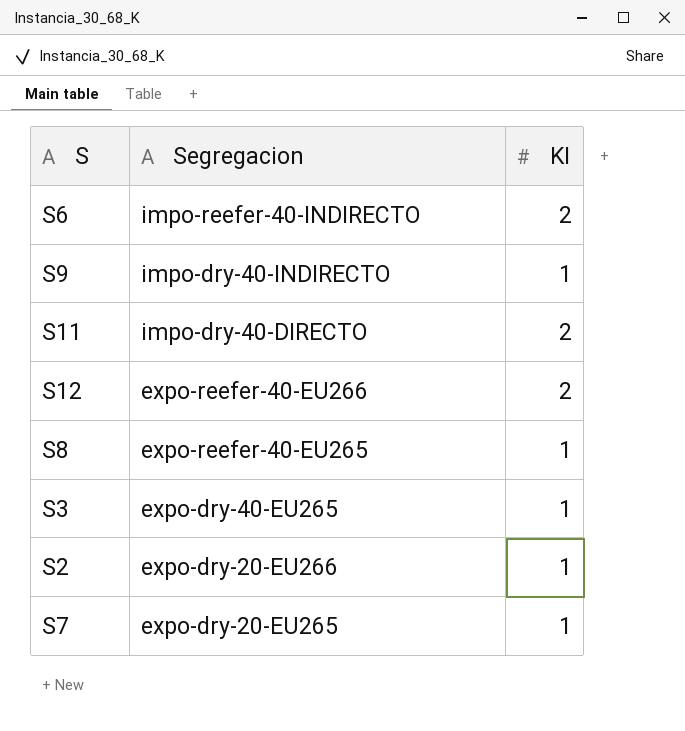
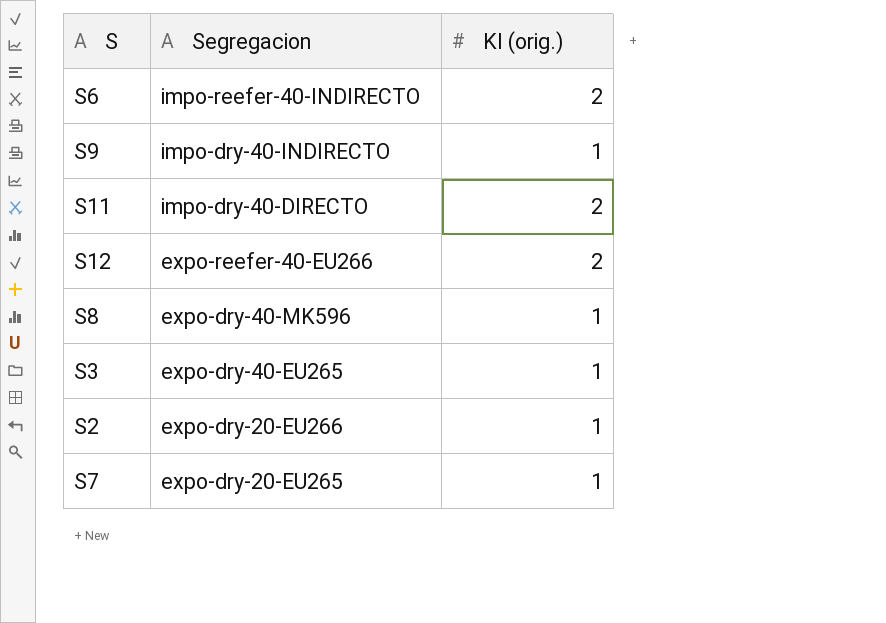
column name: KI -> KI (orig.)
S8 | Segregacion: expo-reefer-40-EU265 -> expo-dry-40-MK596

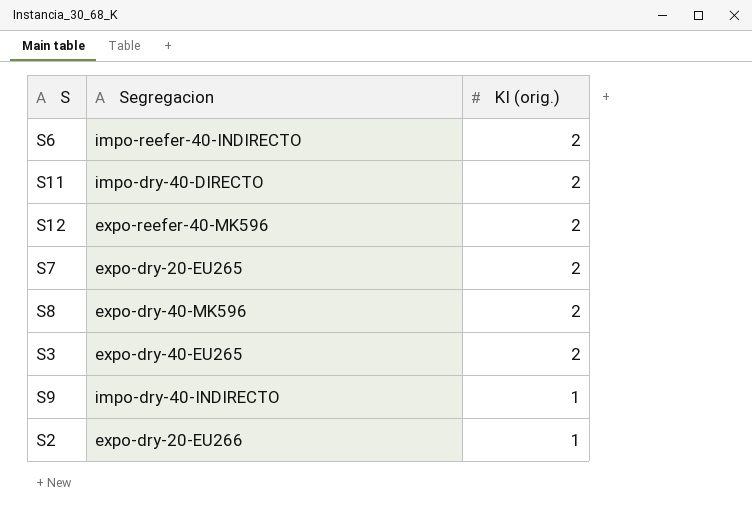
row order: Segregacion descending -> KI (orig.) descending
S12 | Segregacion: expo-reefer-40-EU266 -> expo-reefer-40-MK596
S7 | KI (orig.): 1 -> 2
S8 | KI (orig.): 1 -> 2
S3 | KI (orig.): 1 -> 2

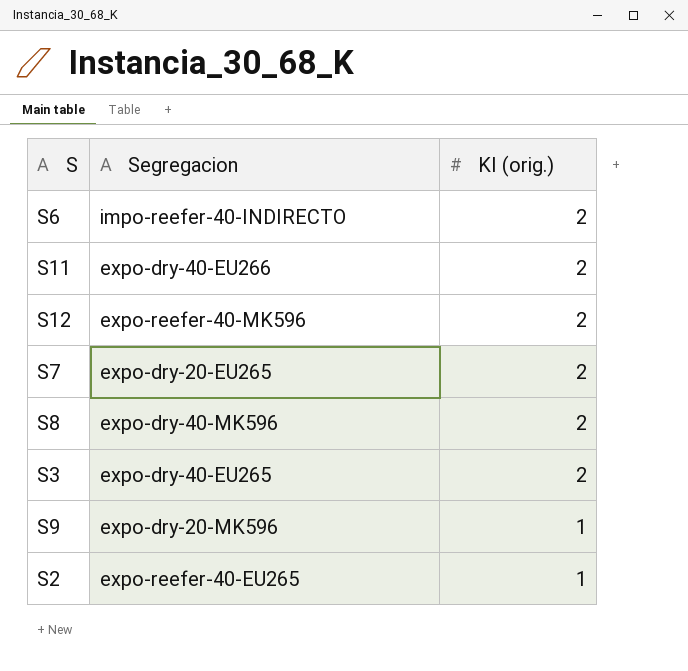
S11 | Segregacion: impo-dry-40-DIRECTO -> expo-dry-40-EU266
S9 | Segregacion: impo-dry-40-INDIRECTO -> expo-dry-20-MK596
S2 | Segregacion: expo-dry-20-EU266 -> expo-reefer-40-EU265

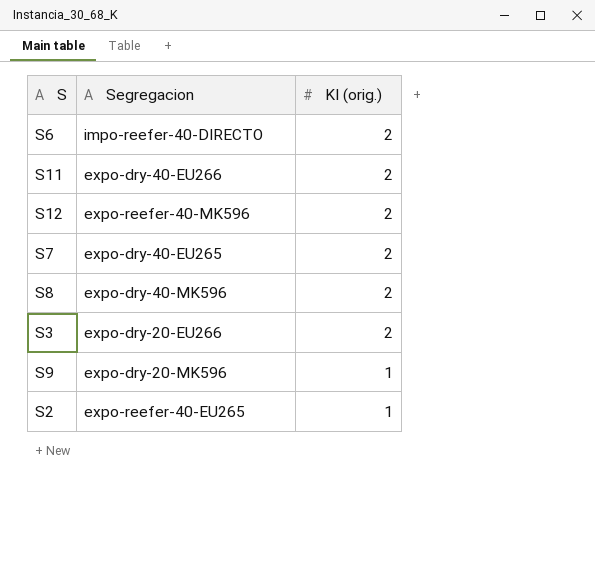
S6 | Segregacion: impo-reefer-40-INDIRECTO -> impo-reefer-40-DIRECTO
S7 | Segregacion: expo-dry-20-EU265 -> expo-dry-40-EU265
S3 | Segregacion: expo-dry-40-EU265 -> expo-dry-20-EU266

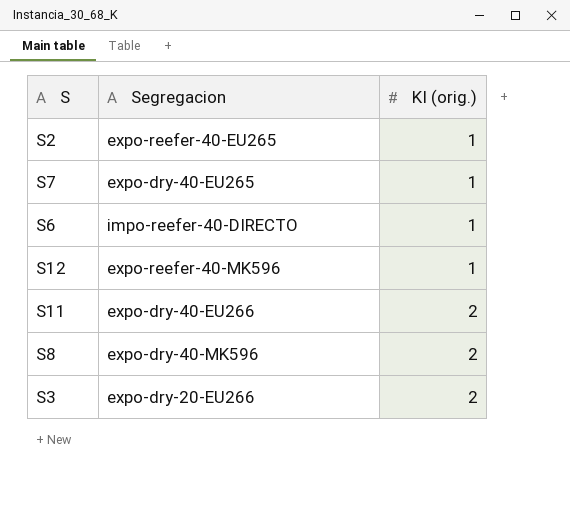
row order: KI (orig.) descending -> KI (orig.) ascending
row S9: expo-dry-20-MK596 | 1 -> none
S7 | KI (orig.): 2 -> 1
S6 | KI (orig.): 2 -> 1
S12 | KI (orig.): 2 -> 1

